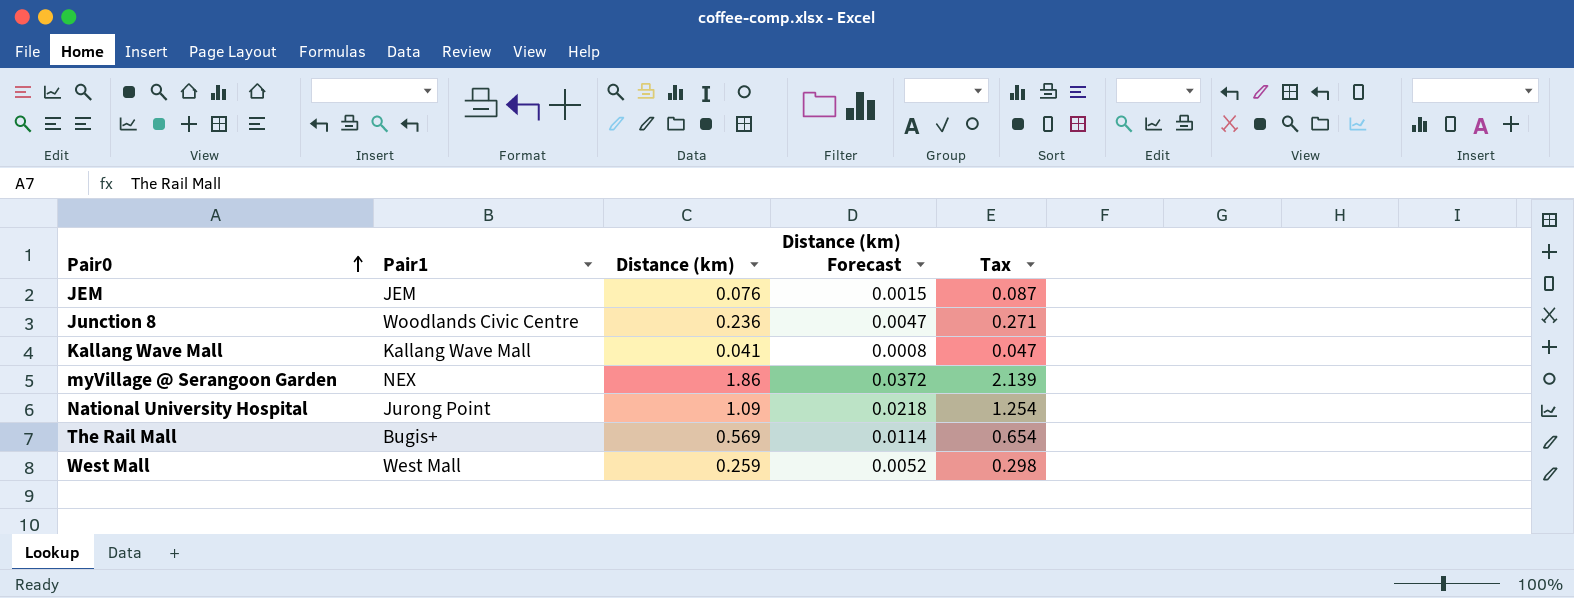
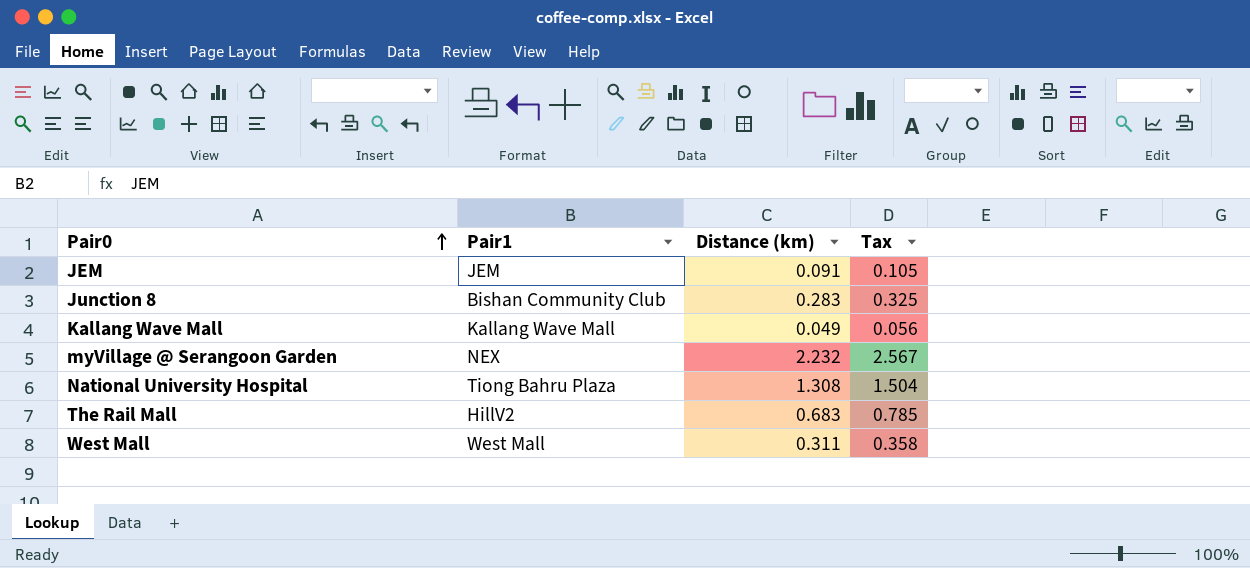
column Distance (km) Forecast | formula: [Distance (km)] * 0.02 -> none
JEM | Distance (km): 0.076 -> 0.091
JEM | Tax: 0.087 -> 0.105
Junction 8 | Pair1: Woodlands Civic Centre -> Bishan Community Club
Junction 8 | Distance (km): 0.236 -> 0.283
Junction 8 | Tax: 0.271 -> 0.325
Kallang Wave Mall | Distance (km): 0.041 -> 0.049
Kallang Wave Mall | Tax: 0.047 -> 0.056
myVillage @ Serangoon Garden | Distance (km): 1.86 -> 2.232
myVillage @ Serangoon Garden | Tax: 2.139 -> 2.567
National University Hospital | Pair1: Jurong Point -> Tiong Bahru Plaza
National University Hospital | Distance (km): 1.09 -> 1.308
National University Hospital | Tax: 1.254 -> 1.504
The Rail Mall | Pair1: Bugis+ -> HillV2
The Rail Mall | Distance (km): 0.569 -> 0.683
The Rail Mall | Tax: 0.654 -> 0.785
West Mall | Distance (km): 0.259 -> 0.311
West Mall | Tax: 0.298 -> 0.358

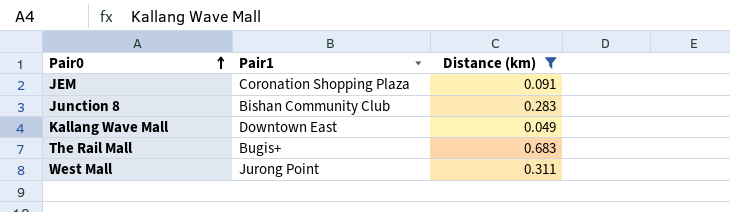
filter: none -> Distance (km) <= 0.683
column Tax | formula: [Distance (km)] * 1.15 -> none
JEM | Pair1: JEM -> Coronation Shopping Plaza
Kallang Wave Mall | Pair1: Kallang Wave Mall -> Downtown East
The Rail Mall | Pair1: HillV2 -> Bugis+
West Mall | Pair1: West Mall -> Jurong Point

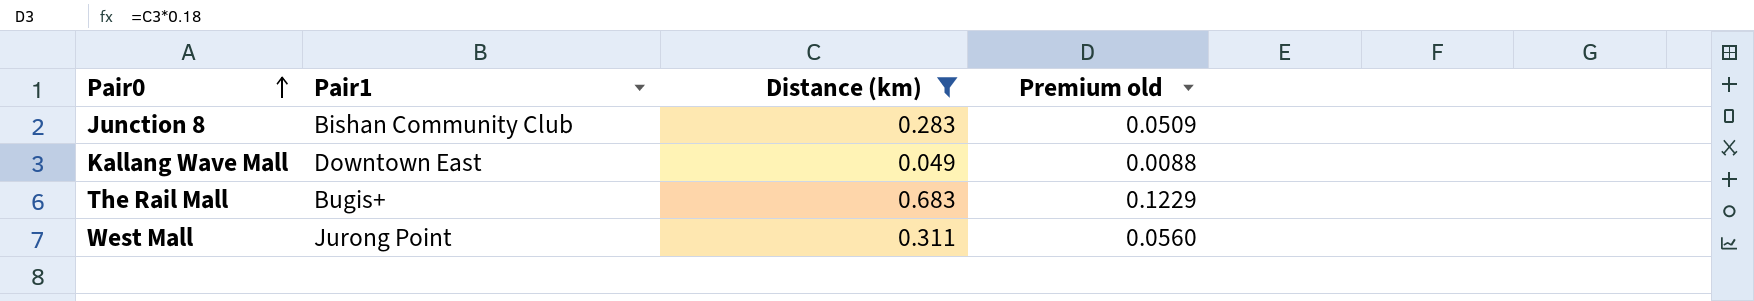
column Premium old | formula: none -> [Distance (km)] * 0.18
row JEM: Coronation Shopping Plaza | 0.091 -> none

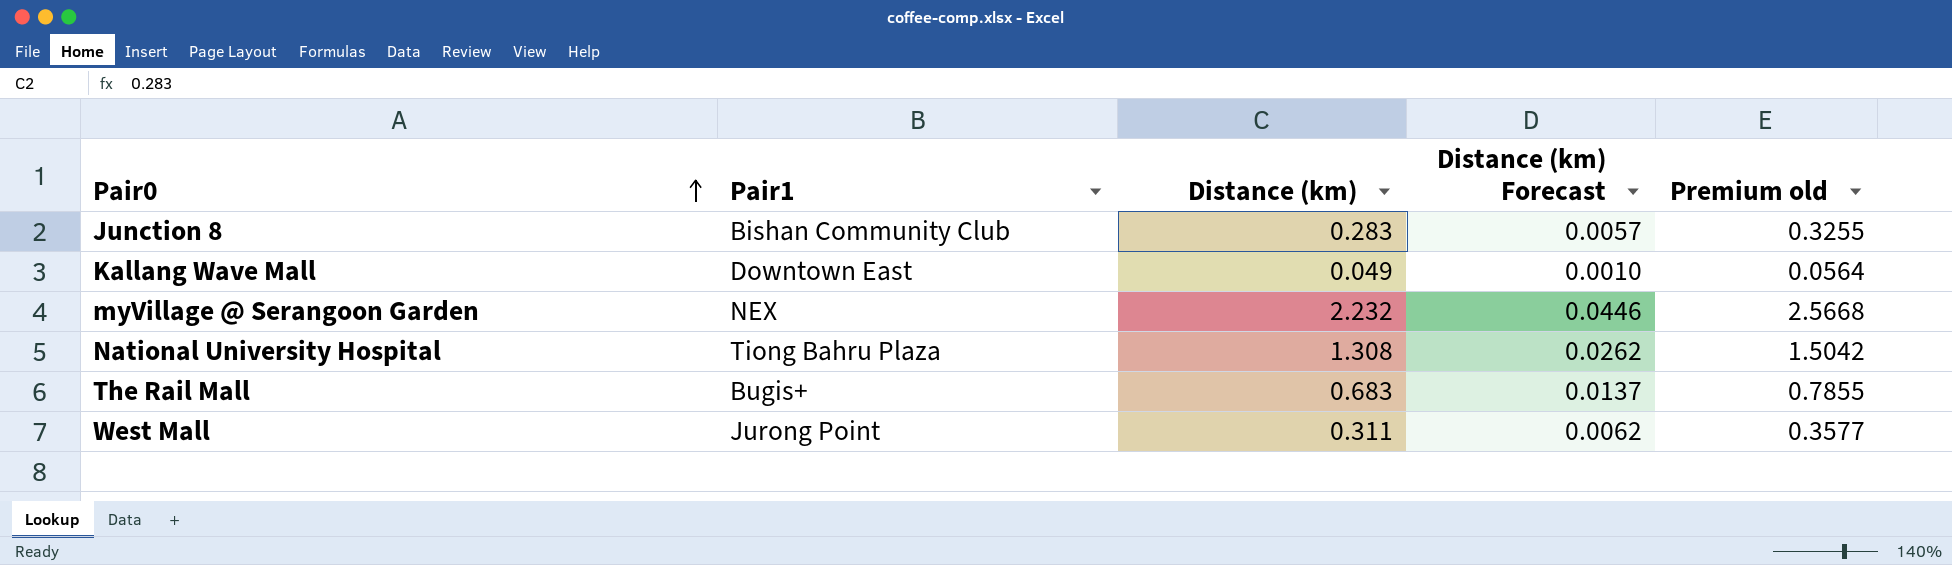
filter: Distance (km) <= 0.683 -> none
column Distance (km) Forecast | formula: none -> [Distance (km)] * 0.02
column Premium old | formula: [Distance (km)] * 0.18 -> [Distance (km)] * 1.15

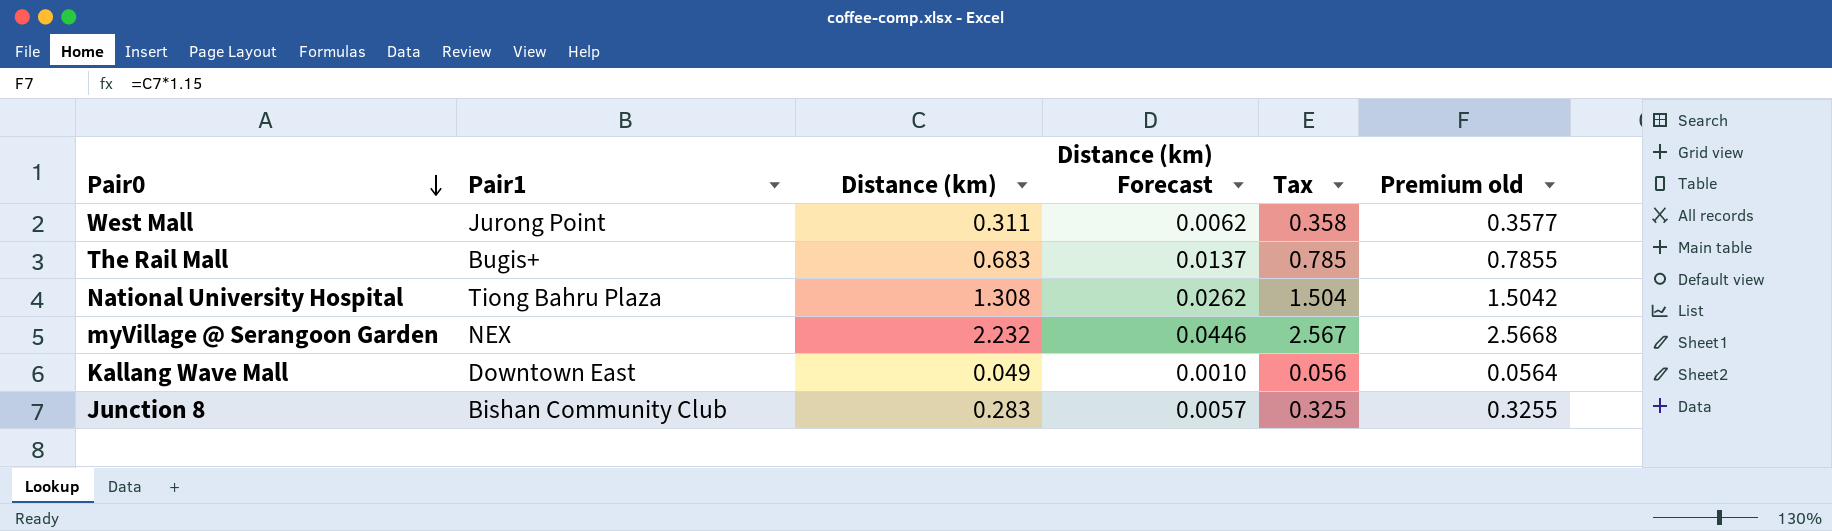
row order: Pair0 ascending -> Pair0 descending
column Tax | formula: none -> [Distance (km)] * 1.15

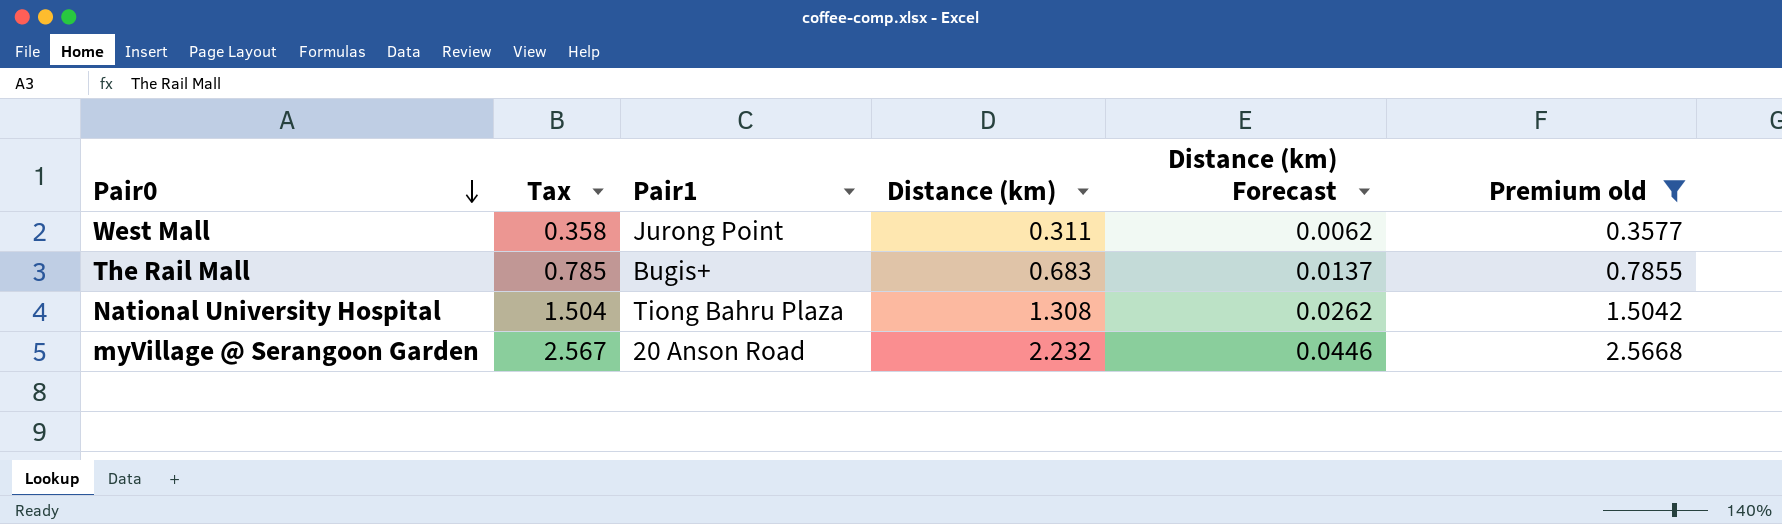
filter: none -> Premium old >= 0.3577
column Tax | position: 5 -> 2
myVillage @ Serangoon Garden | Pair1: NEX -> 20 Anson Road

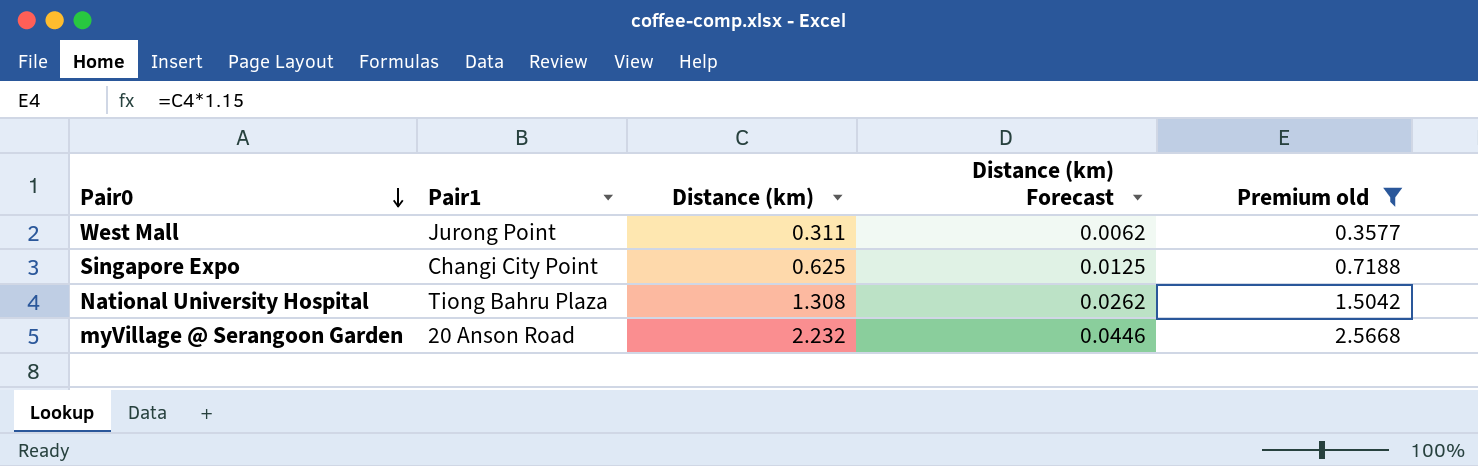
column Tax | formula: [Distance (km)] * 1.15 -> none
row The Rail Mall: 0.785 | Bugis+ | 0.683 | 0.0137 | 0.7855 -> none
row Singapore Expo: none -> Changi City Point | 0.625 | 0.0125 | 0.7188

